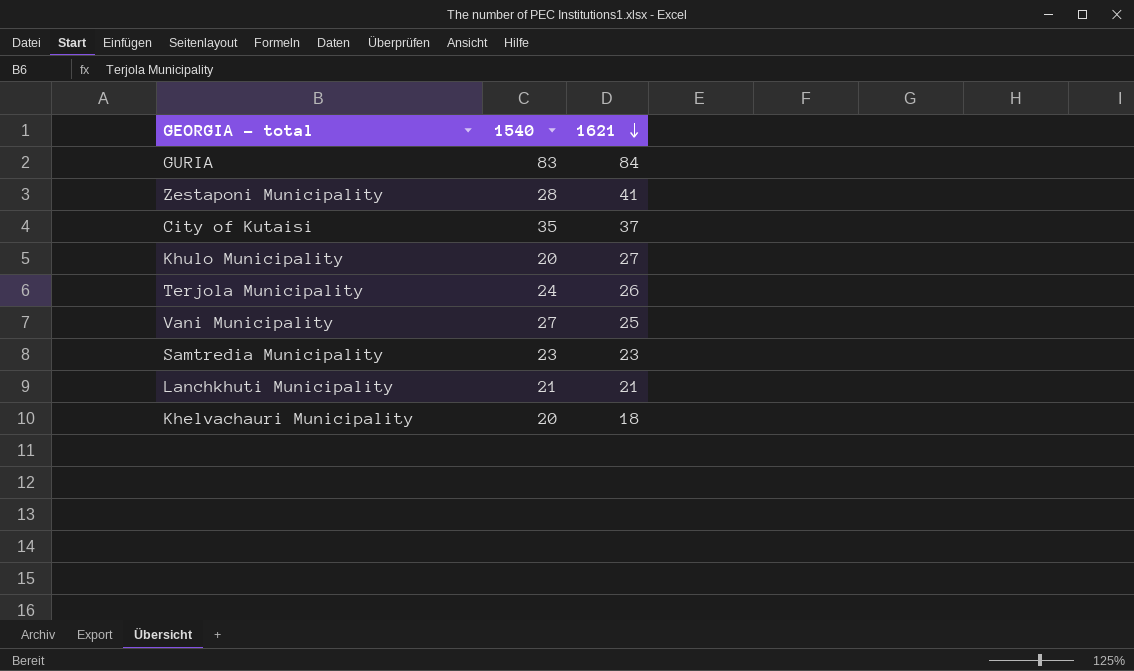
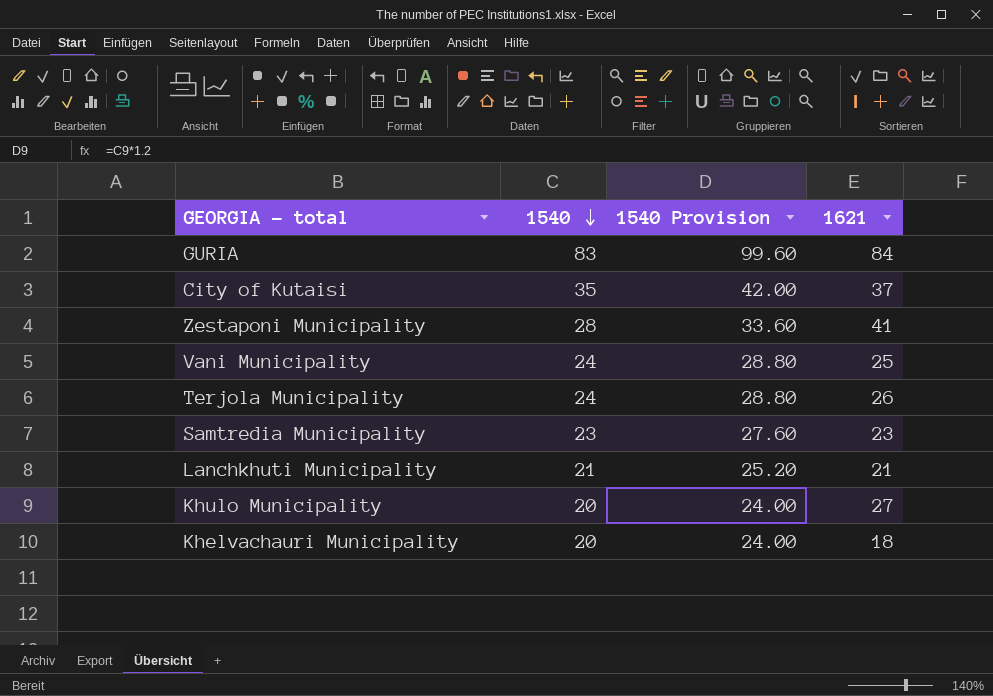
row order: 1621 descending -> 1540 descending
column 1540 Provision | formula: none -> [1540] * 1.2
Vani Municipality | 1540: 27 -> 24

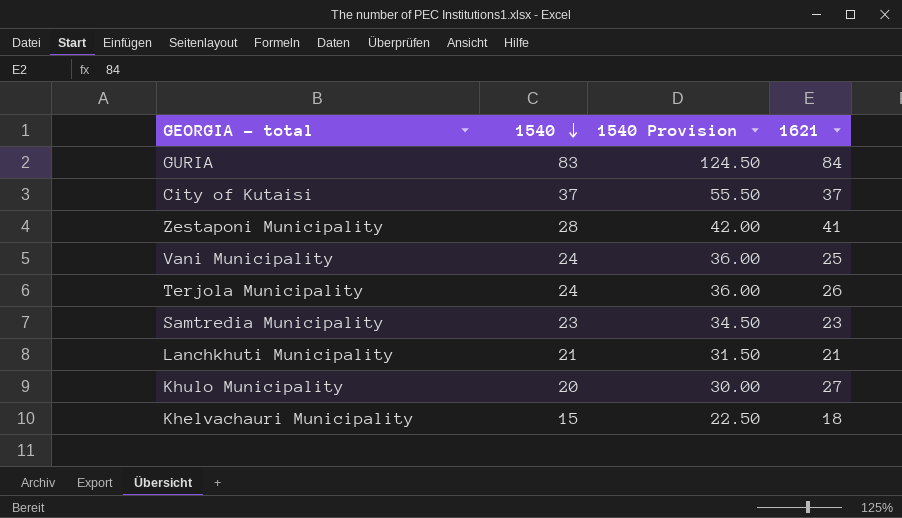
column 1540 Provision | formula: [1540] * 1.2 -> [1540] * 1.5
City of Kutaisi | 1540: 35 -> 37
Khelvachauri Municipality | 1540: 20 -> 15

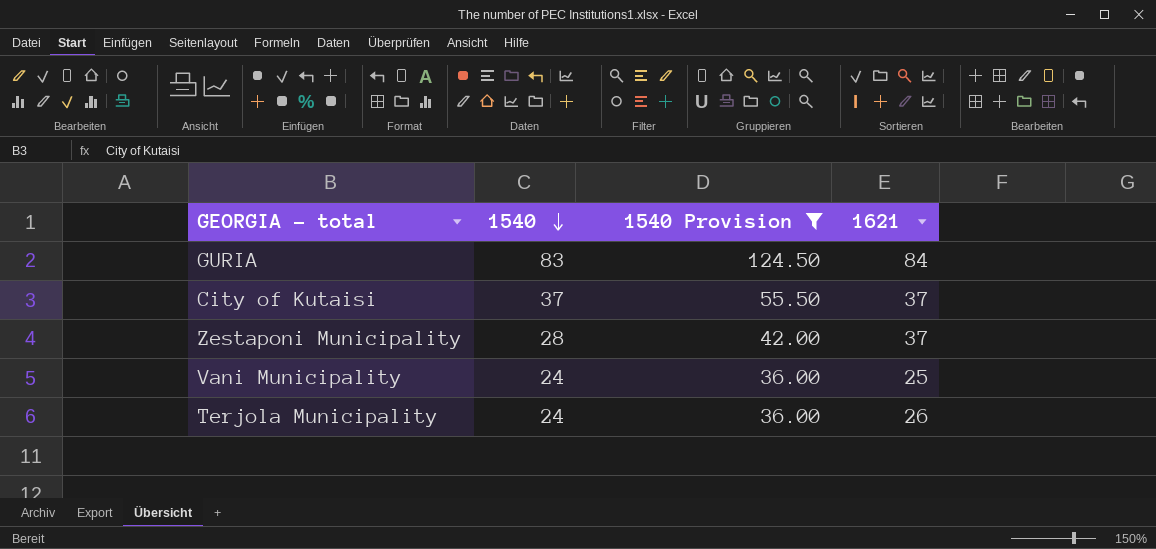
filter: none -> 1540 Provision >= 36.00
Zestaponi Municipality | 1621: 41 -> 37

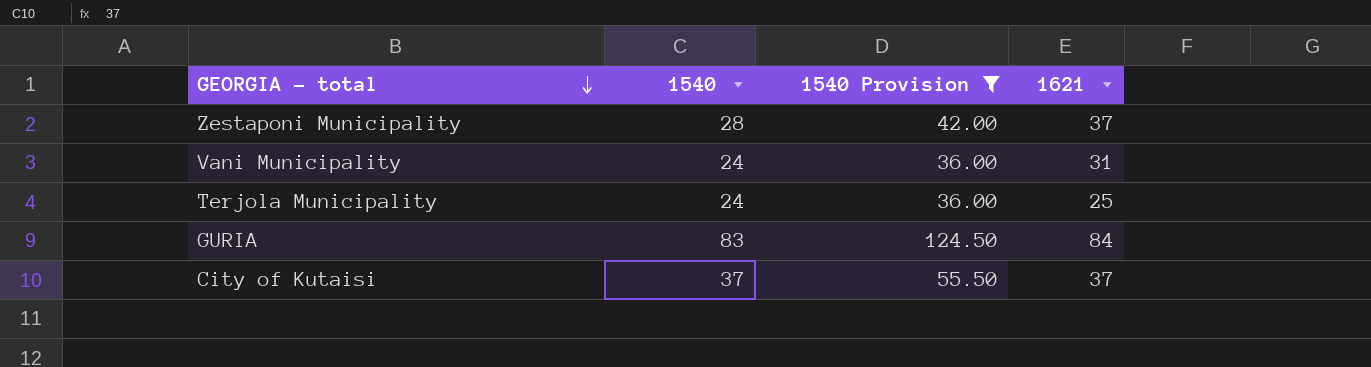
row order: 1540 descending -> GEORGIA – total descending
Vani Municipality | 1621: 25 -> 31
Terjola Municipality | 1621: 26 -> 25

